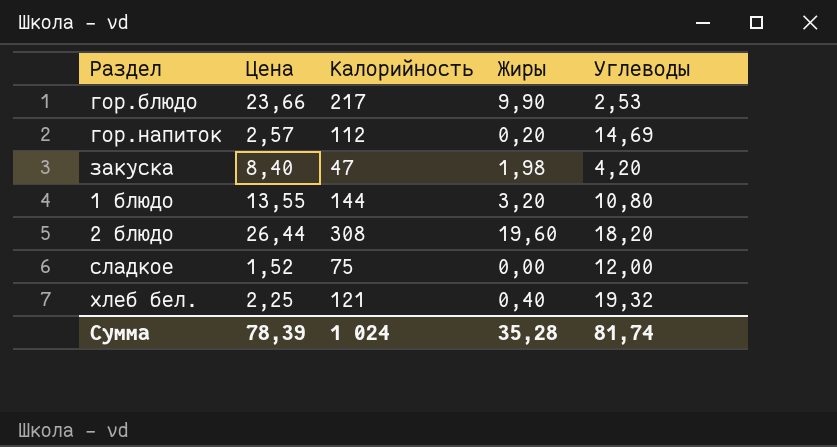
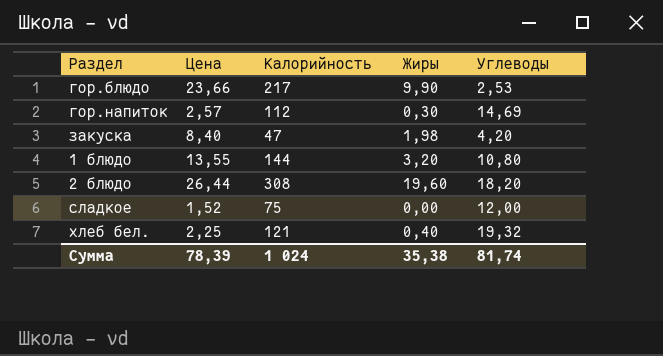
гор.напиток | Жиры: 0,20 -> 0,30
Сумма | Жиры: 35,28 -> 35,38

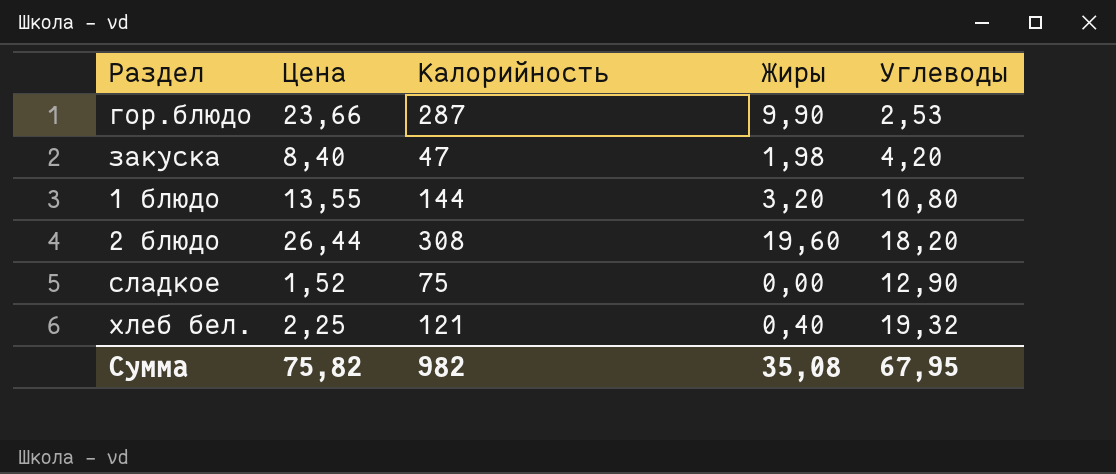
row гор.напиток: 2,57 | 112 | 0,30 | 14,69 -> none
гор.блюдо | Калорийность: 217 -> 287
сладкое | Углеводы: 12,00 -> 12,90
Сумма | Цена: 78,39 -> 75,82
Сумма | Калорийность: 1 024 -> 982
Сумма | Жиры: 35,38 -> 35,08
Сумма | Углеводы: 81,74 -> 67,95

